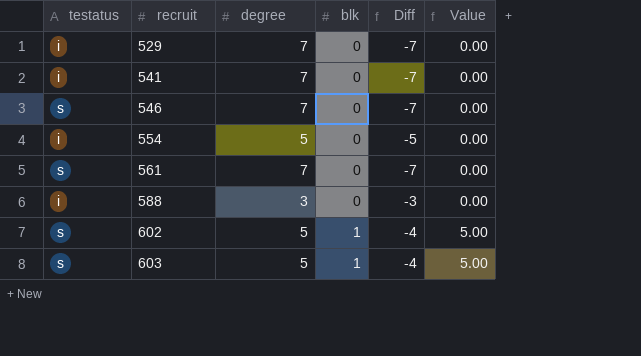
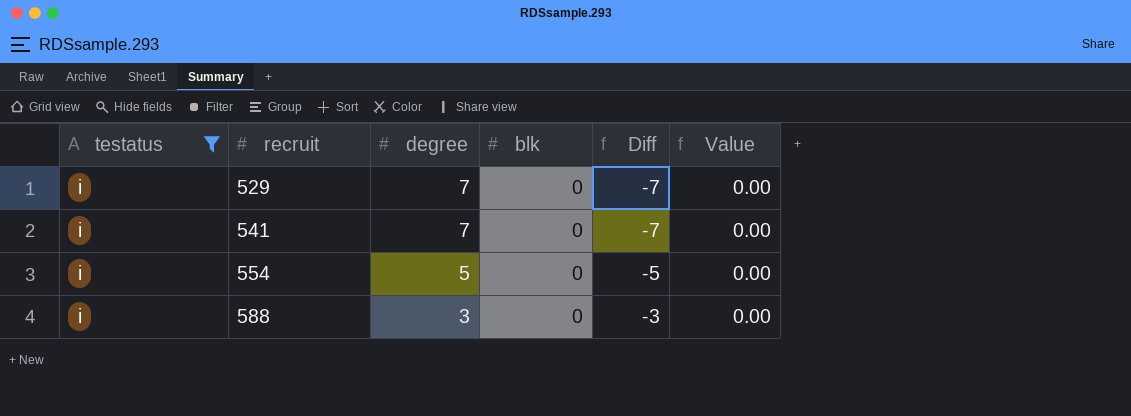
filter: none -> testatus = i

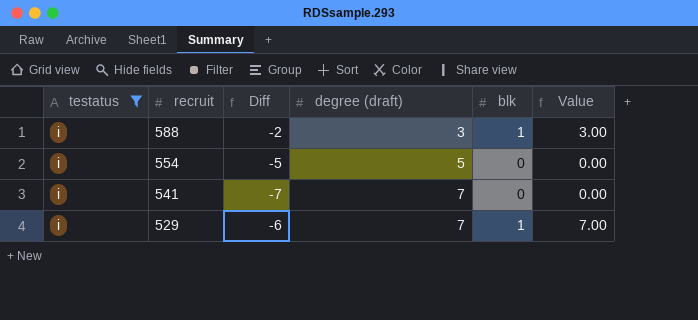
row order: recruit ascending -> recruit descending
column Diff | position: 5 -> 3
column name: degree -> degree (draft)
588 | Diff: -3 -> -2
588 | blk: 0 -> 1
588 | Value: 0.00 -> 3.00
529 | Diff: -7 -> -6
529 | blk: 0 -> 1
529 | Value: 0.00 -> 7.00

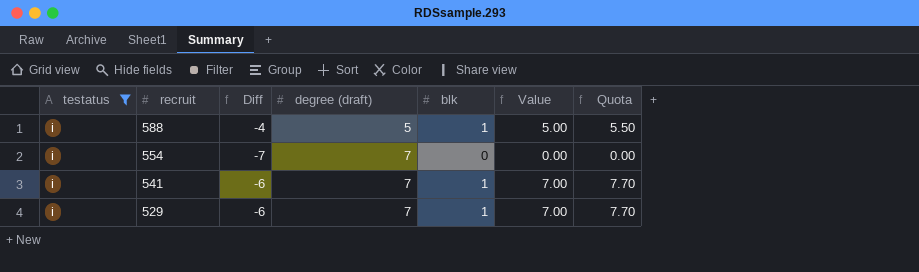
column Quota | formula: none -> [Value] * 1.1
588 | Diff: -2 -> -4
588 | degree (draft): 3 -> 5
588 | Value: 3.00 -> 5.00
554 | Diff: -5 -> -7
554 | degree (draft): 5 -> 7
541 | Diff: -7 -> -6
541 | blk: 0 -> 1
541 | Value: 0.00 -> 7.00

